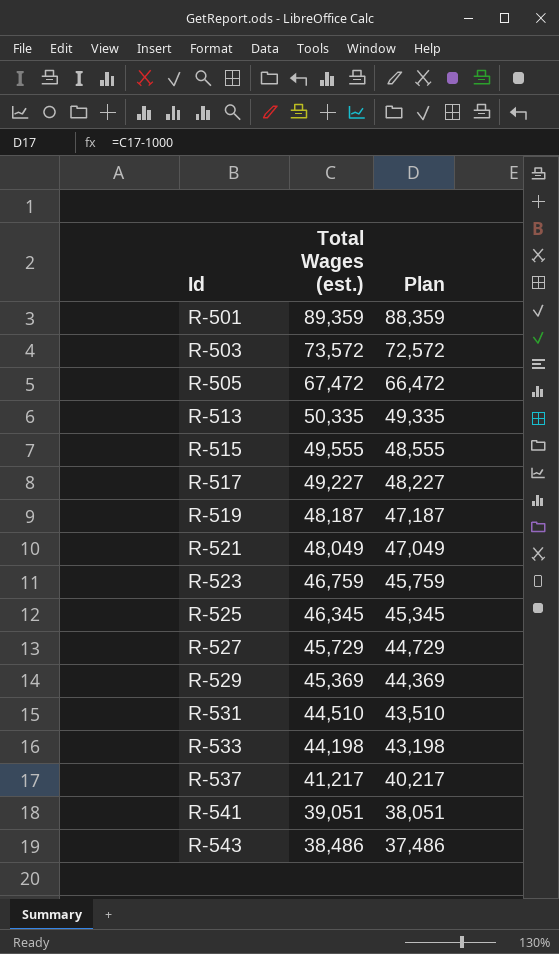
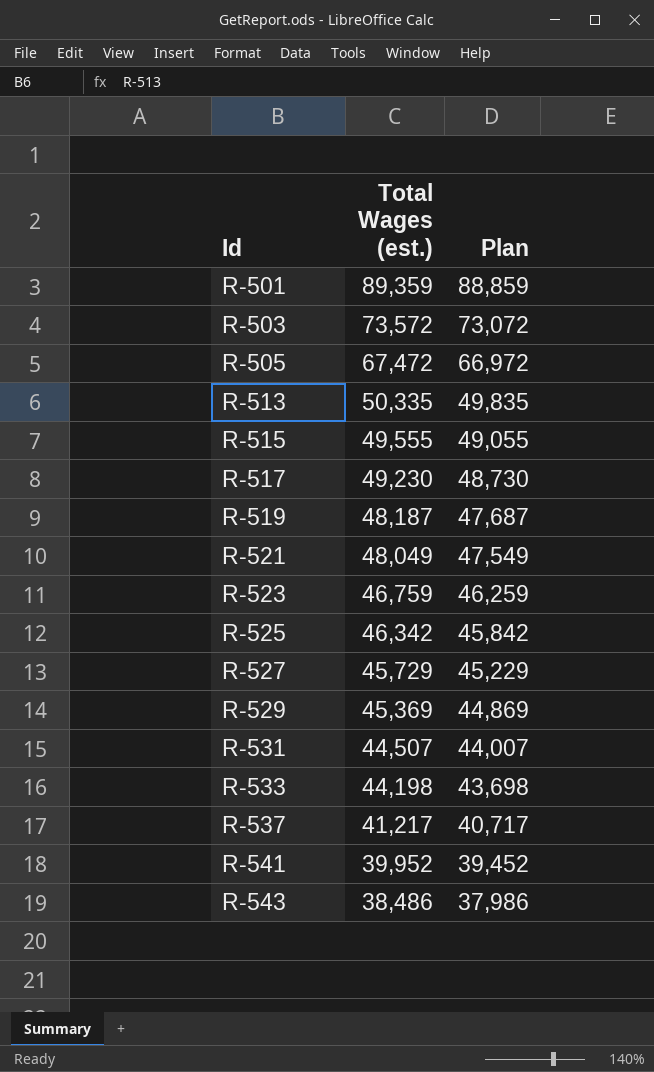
column Plan | formula: [Total Wages (est.)] - 1000 -> [Total Wages (est.)] - 500
R-517 | Total Wages (est.): 49,227 -> 49,230
R-525 | Total Wages (est.): 46,345 -> 46,342
R-531 | Total Wages (est.): 44,510 -> 44,507
R-541 | Total Wages (est.): 39,051 -> 39,952

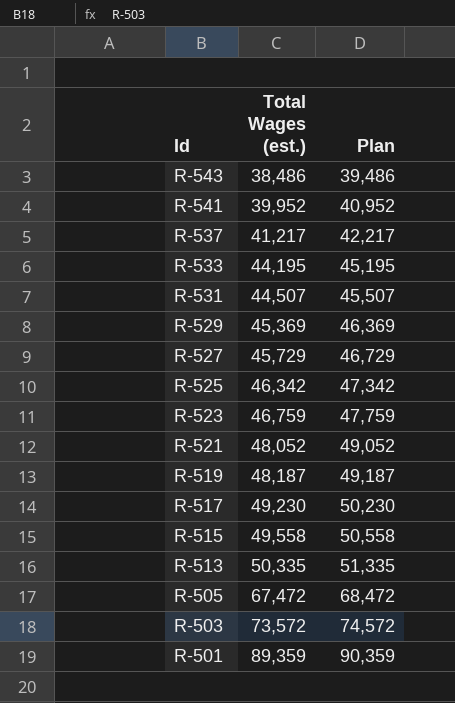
row order: Id ascending -> Id descending
column Plan | formula: [Total Wages (est.)] - 500 -> [Total Wages (est.)] + 1000
R-533 | Total Wages (est.): 44,198 -> 44,195
R-521 | Total Wages (est.): 48,049 -> 48,052
R-515 | Total Wages (est.): 49,555 -> 49,558

